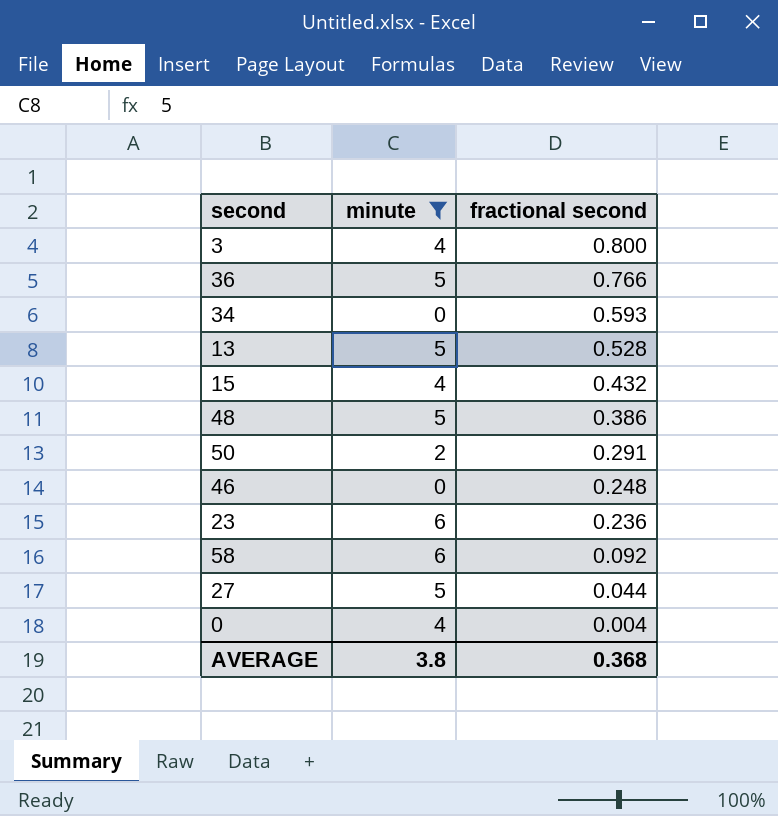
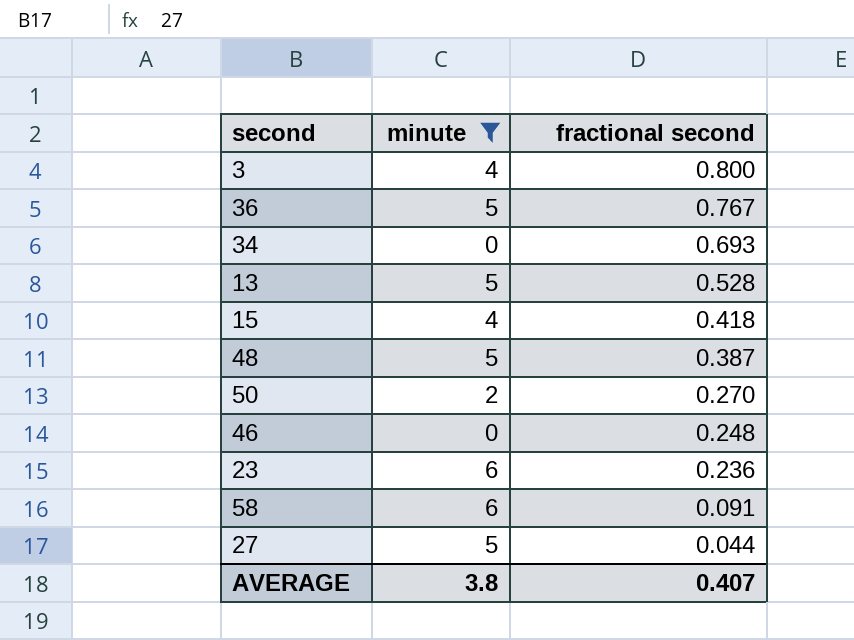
row 0: 4 | 0.004 -> none
36 | fractional second: 0.766 -> 0.767
34 | fractional second: 0.593 -> 0.693
15 | fractional second: 0.432 -> 0.418
48 | fractional second: 0.386 -> 0.387
50 | fractional second: 0.291 -> 0.270
58 | fractional second: 0.092 -> 0.091
AVERAGE | fractional second: 0.368 -> 0.407

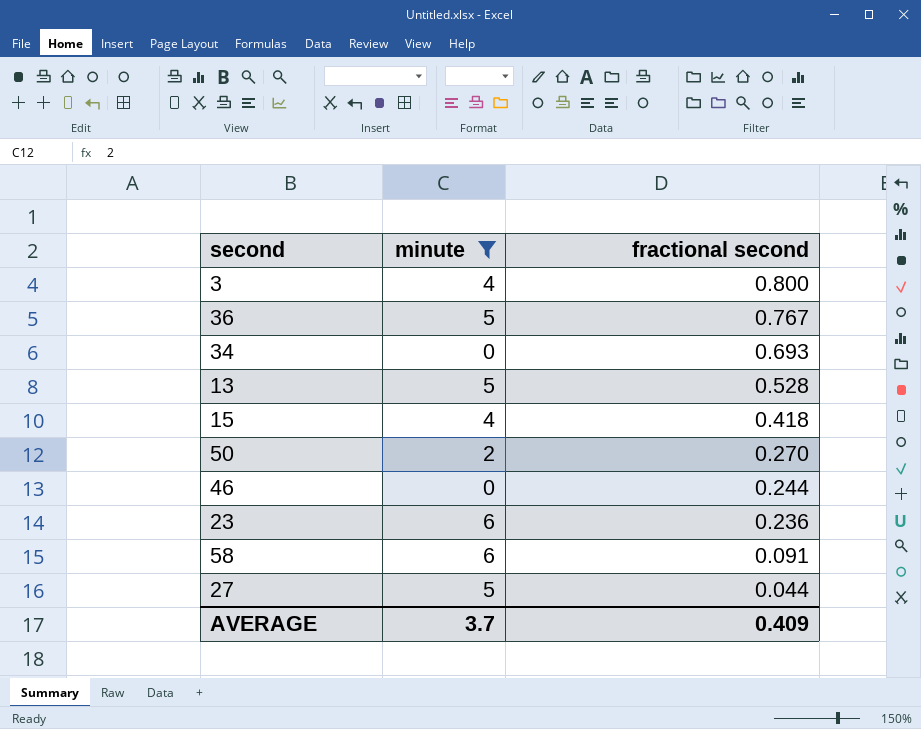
row 48: 5 | 0.387 -> none
46 | fractional second: 0.248 -> 0.244
AVERAGE | minute: 3.8 -> 3.7
AVERAGE | fractional second: 0.407 -> 0.409

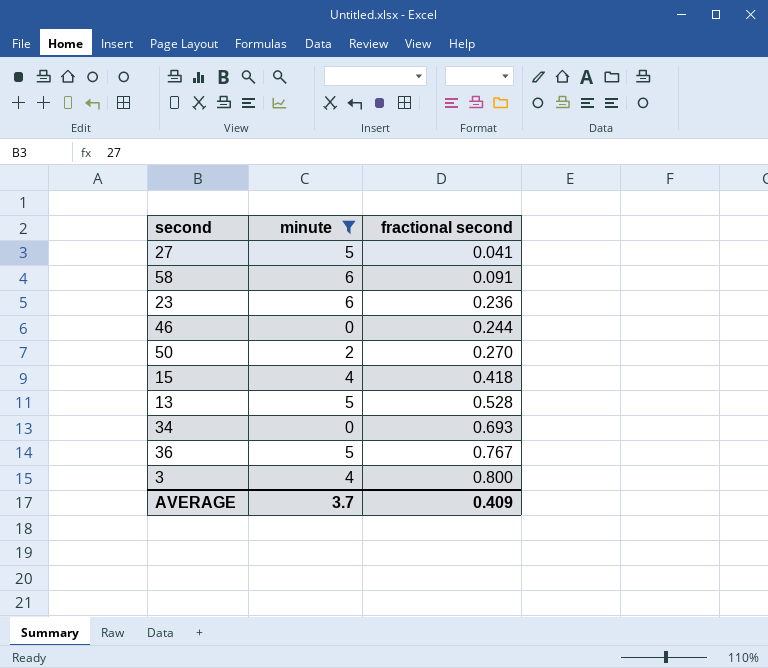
row order: fractional second descending -> fractional second ascending
27 | fractional second: 0.044 -> 0.041

